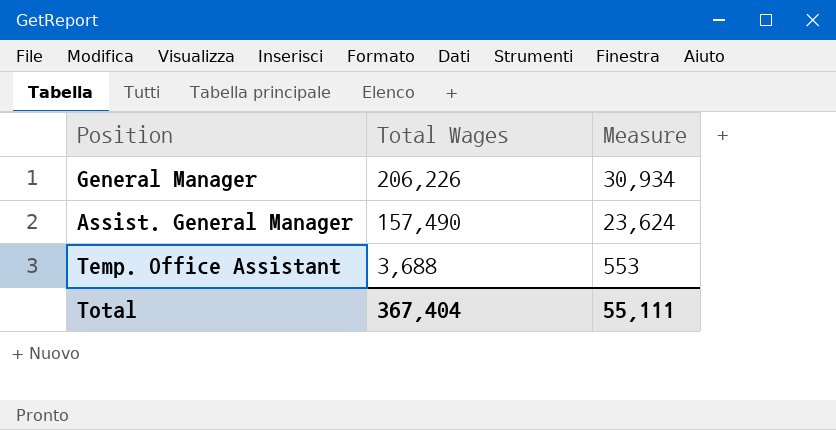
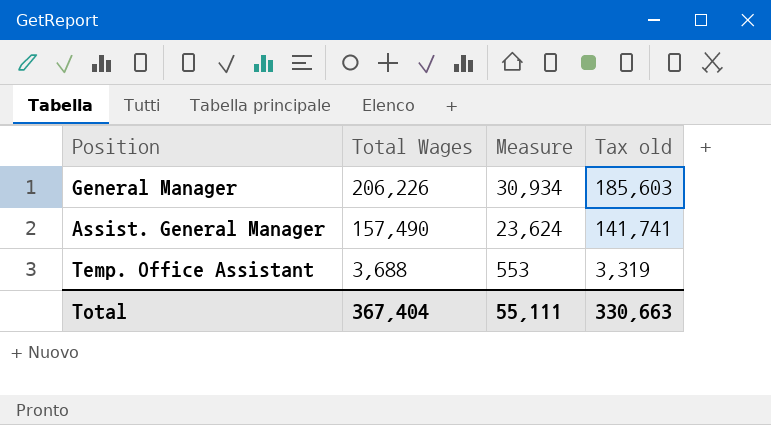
column Tax old | formula: none -> [Total Wages] * 0.9

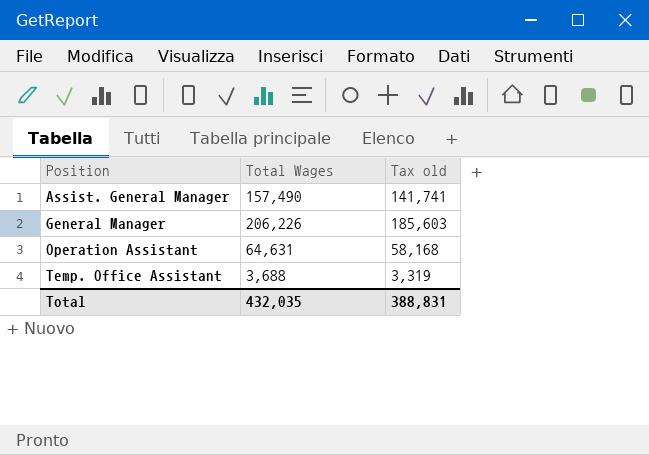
row order: Total Wages descending -> Position ascending
column Measure | formula: [Total Wages] * 0.15 -> none
row Operation Assistant: none -> 64,631 | 58,168
Total | Total Wages: 367,404 -> 432,035
Total | Tax old: 330,663 -> 388,831

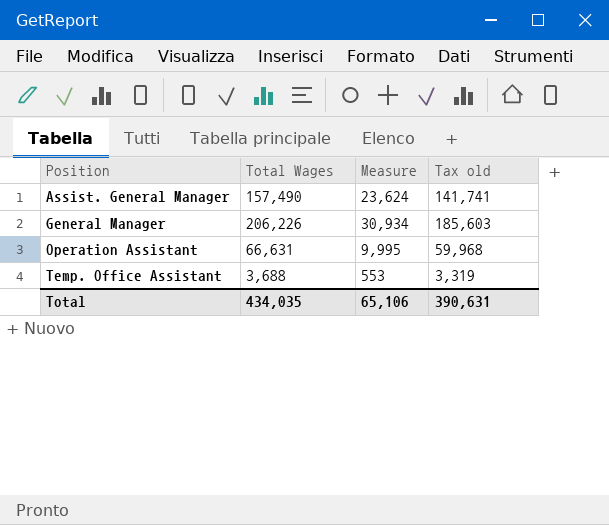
column Measure | formula: none -> [Total Wages] * 0.15
Operation Assistant | Total Wages: 64,631 -> 66,631
Operation Assistant | Tax old: 58,168 -> 59,968
Total | Total Wages: 432,035 -> 434,035
Total | Tax old: 388,831 -> 390,631

